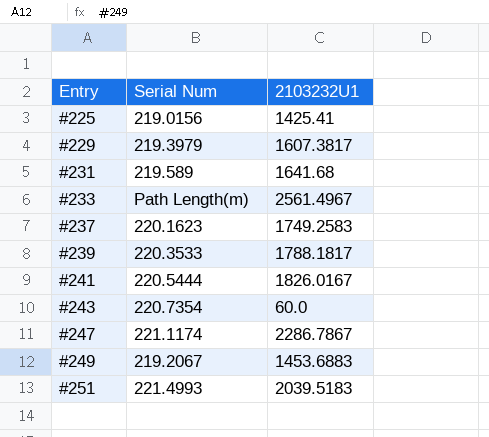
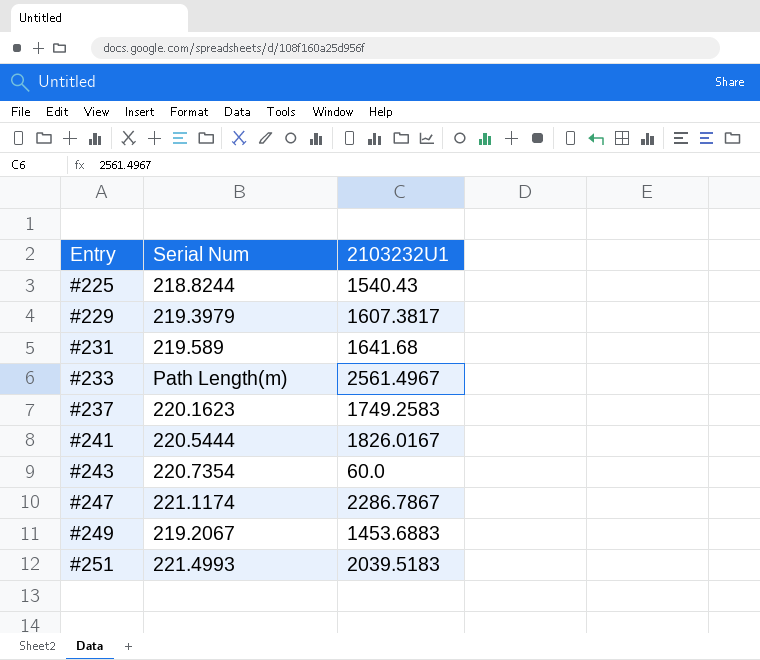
row #239: 220.3533 | 1788.1817 -> none
#225 | Serial Num: 219.0156 -> 218.8244
#225 | 2103232U1: 1425.41 -> 1540.43

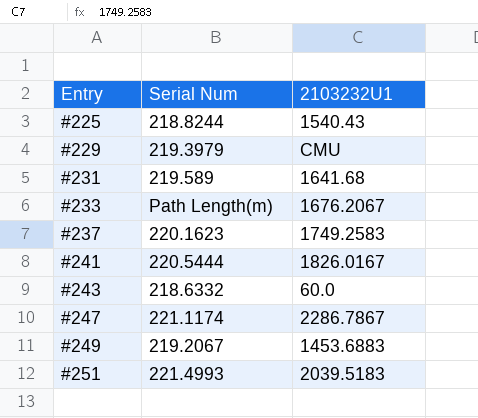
#229 | 2103232U1: 1607.3817 -> CMU
#233 | 2103232U1: 2561.4967 -> 1676.2067
#243 | Serial Num: 220.7354 -> 218.6332

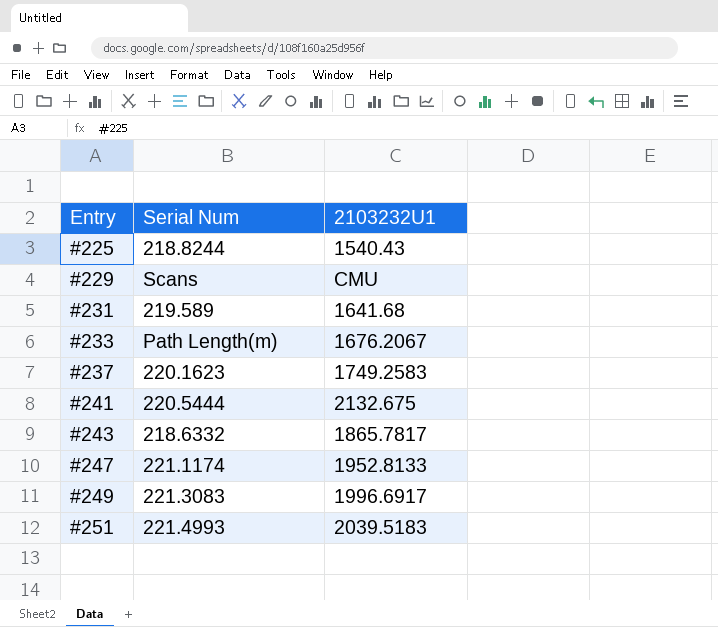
#229 | Serial Num: 219.3979 -> Scans
#241 | 2103232U1: 1826.0167 -> 2132.675
#243 | 2103232U1: 60.0 -> 1865.7817
#247 | 2103232U1: 2286.7867 -> 1952.8133
#249 | Serial Num: 219.2067 -> 221.3083
#249 | 2103232U1: 1453.6883 -> 1996.6917

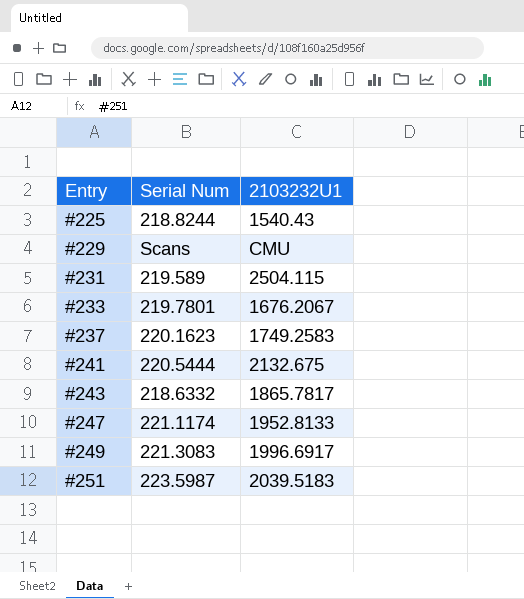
#231 | 2103232U1: 1641.68 -> 2504.115
#233 | Serial Num: Path Length(m) -> 219.7801
#251 | Serial Num: 221.4993 -> 223.5987

